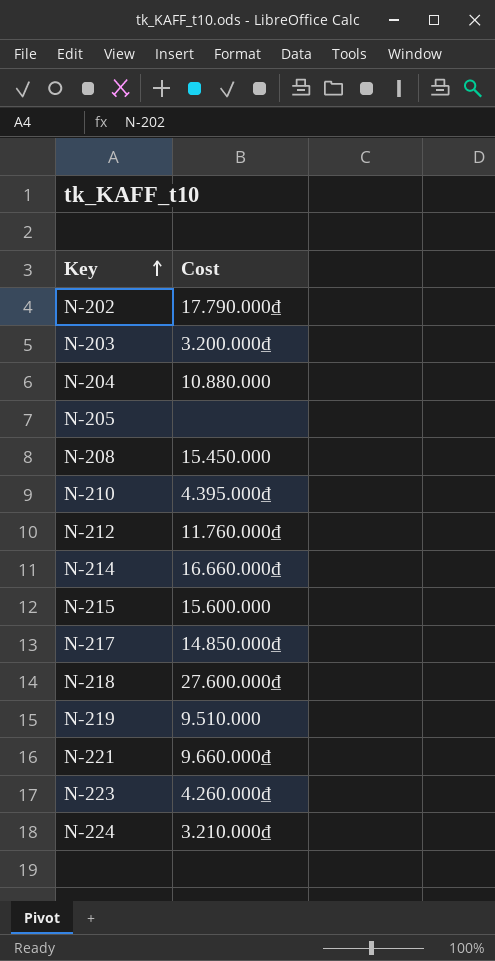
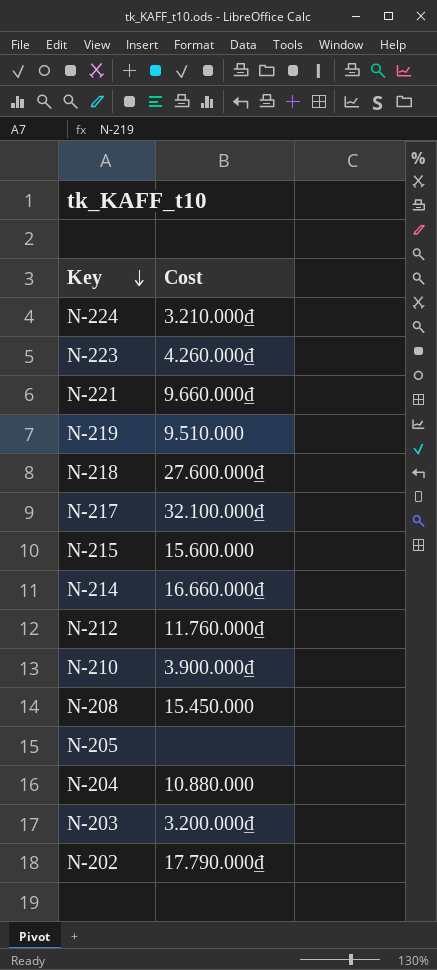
row order: Key ascending -> Key descending
N-217 | Cost: 14.850.000₫ -> 32.100.000₫
N-210 | Cost: 4.395.000₫ -> 3.900.000₫

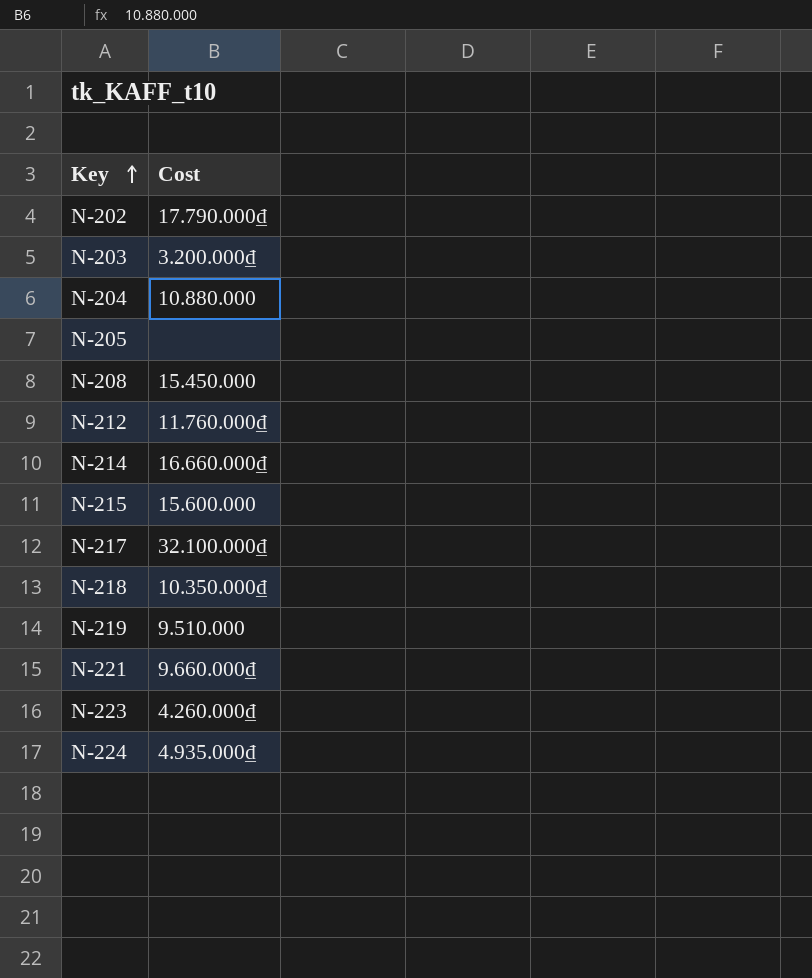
row order: Key descending -> Key ascending
row N-210: 3.900.000₫ -> none
N-218 | Cost: 27.600.000₫ -> 10.350.000₫
N-224 | Cost: 3.210.000₫ -> 4.935.000₫

